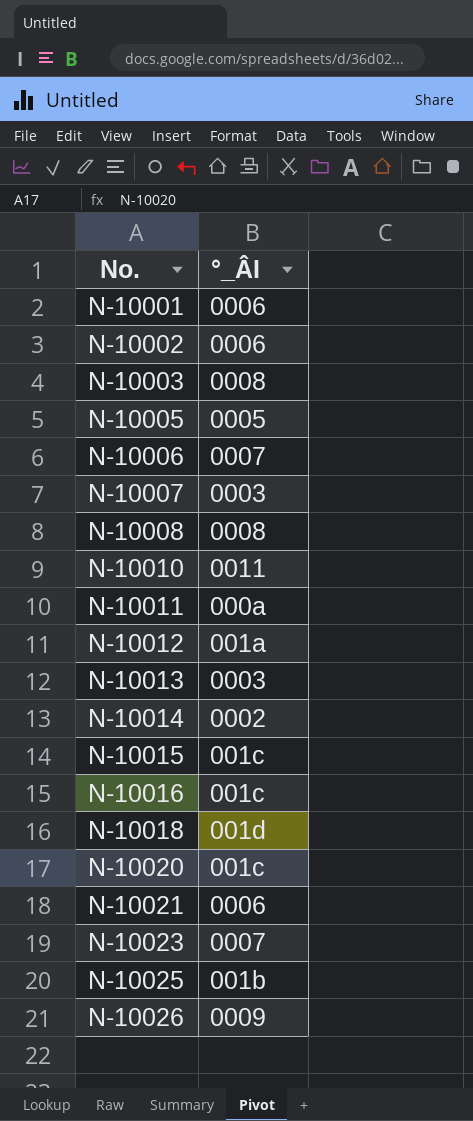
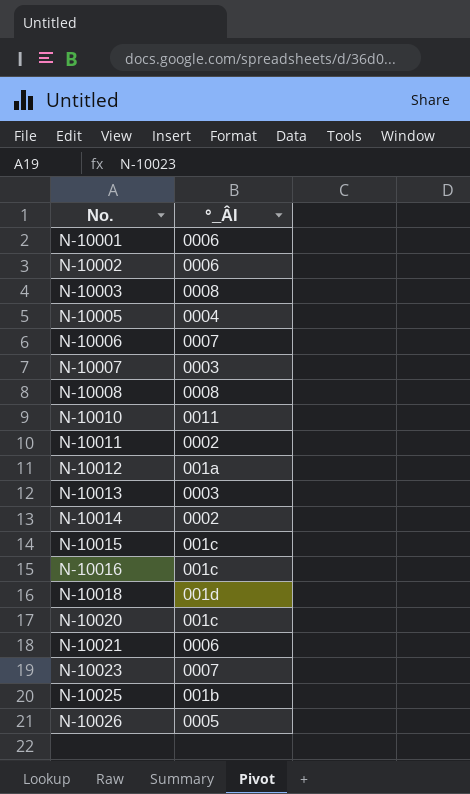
N-10005 | °_ÂI: 0005 -> 0004
N-10011 | °_ÂI: 000a -> 0002
N-10026 | °_ÂI: 0009 -> 0005

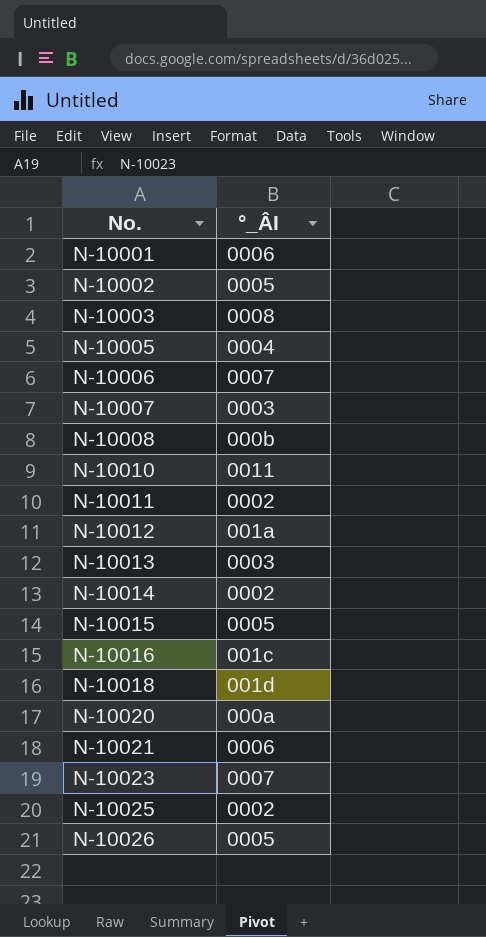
N-10002 | °_ÂI: 0006 -> 0005
N-10008 | °_ÂI: 0008 -> 000b
N-10015 | °_ÂI: 001c -> 0005
N-10020 | °_ÂI: 001c -> 000a
N-10025 | °_ÂI: 001b -> 0002

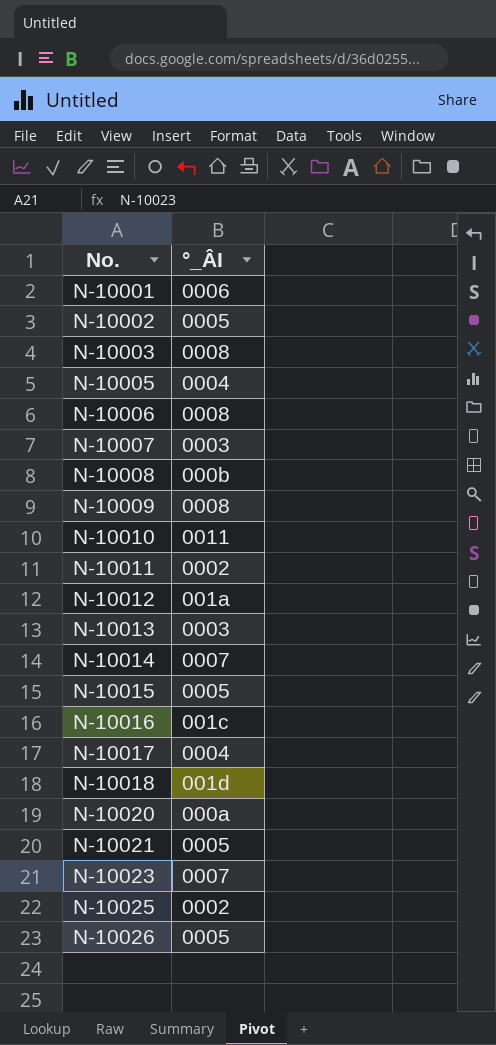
N-10006 | °_ÂI: 0007 -> 0008
row N-10009: none -> 0008
N-10014 | °_ÂI: 0002 -> 0007
row N-10017: none -> 0004
N-10021 | °_ÂI: 0006 -> 0005

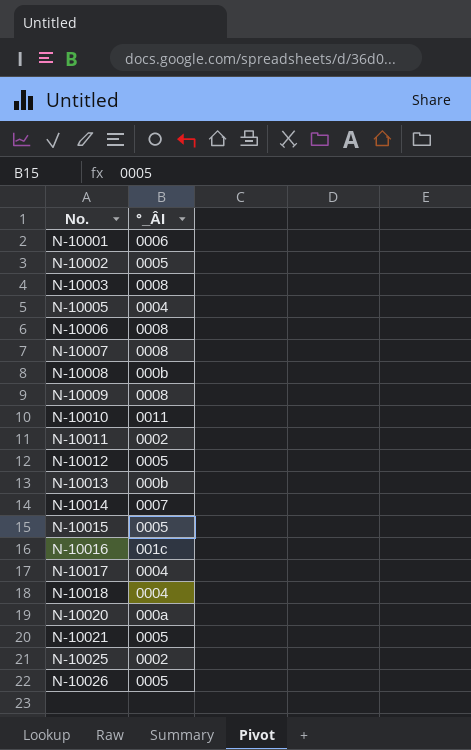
row N-10023: 0007 -> none
N-10007 | °_ÂI: 0003 -> 0008
N-10012 | °_ÂI: 001a -> 0005
N-10013 | °_ÂI: 0003 -> 000b
N-10018 | °_ÂI: 001d -> 0004

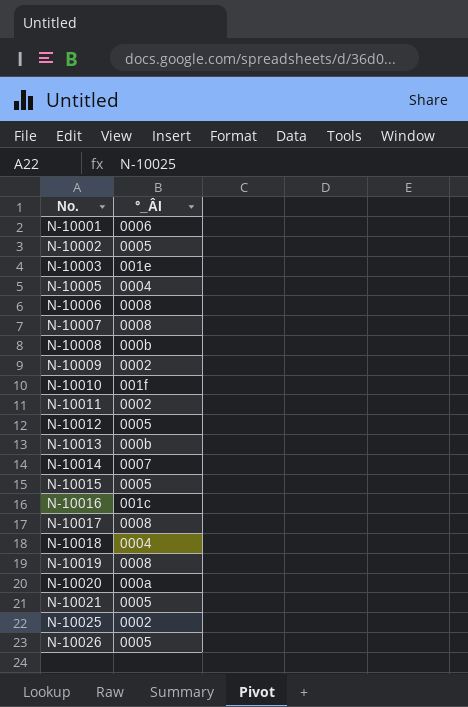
N-10003 | °_ÂI: 0008 -> 001e
N-10009 | °_ÂI: 0008 -> 0002
N-10010 | °_ÂI: 0011 -> 001f
N-10017 | °_ÂI: 0004 -> 0008
row N-10019: none -> 0008

